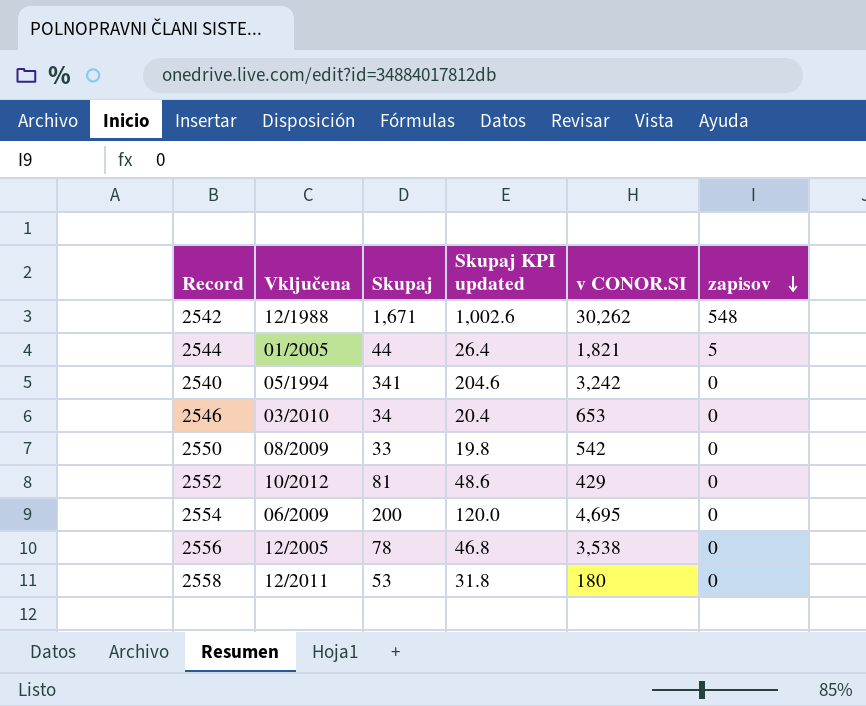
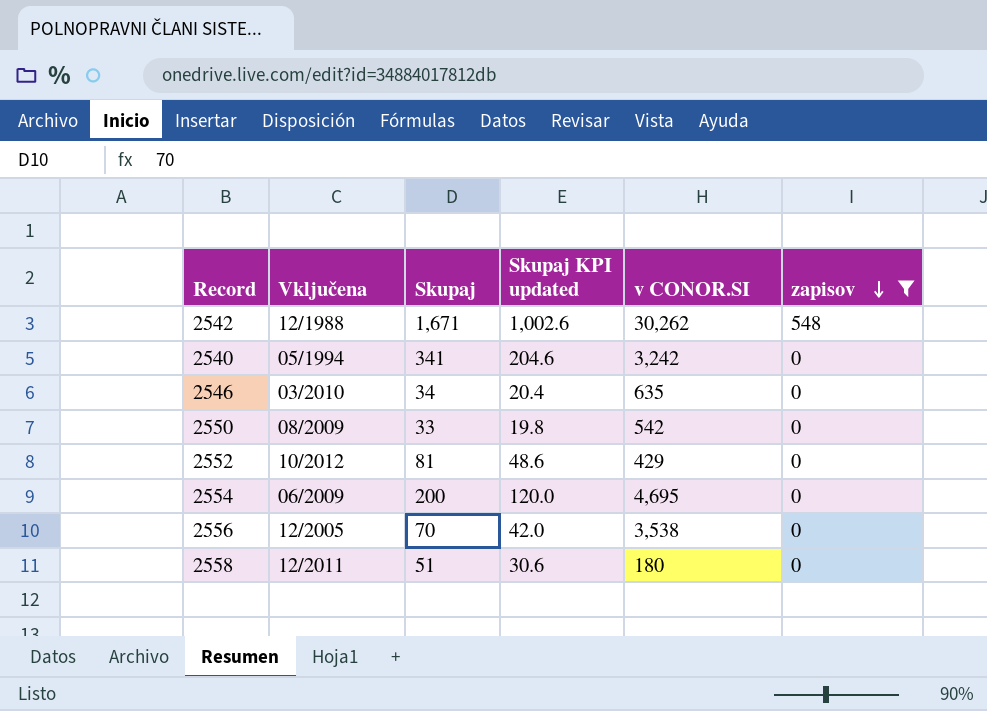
filter: none -> zapisov != 5
2546 | v CONOR.SI: 653 -> 635
2556 | Skupaj: 78 -> 70
2556 | Skupaj KPI updated: 46.8 -> 42.0
2558 | Skupaj: 53 -> 51
2558 | Skupaj KPI updated: 31.8 -> 30.6

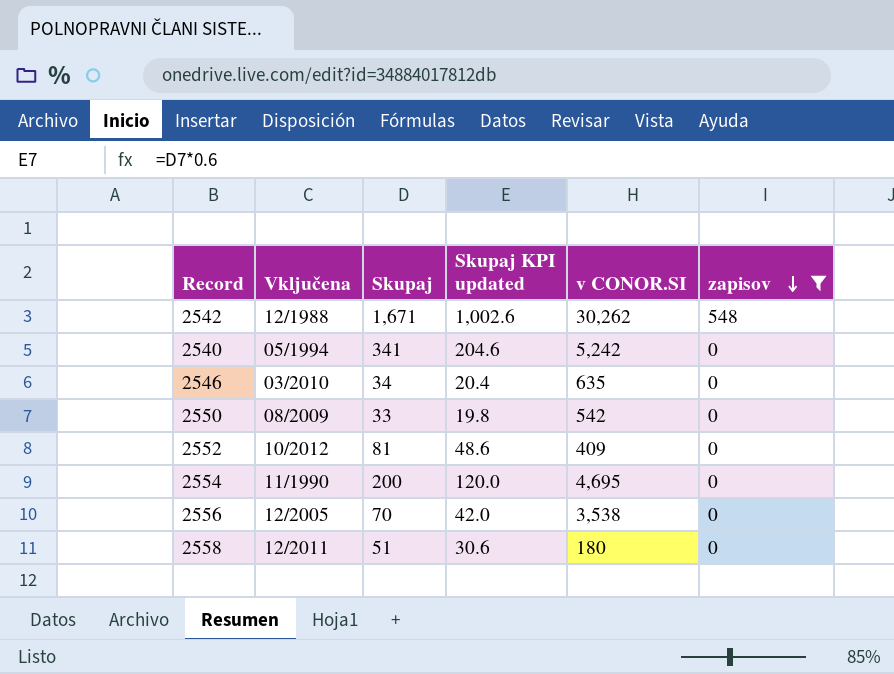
2540 | v CONOR.SI: 3,242 -> 5,242
2552 | v CONOR.SI: 429 -> 409
2554 | Vključena: 06/2009 -> 11/1990

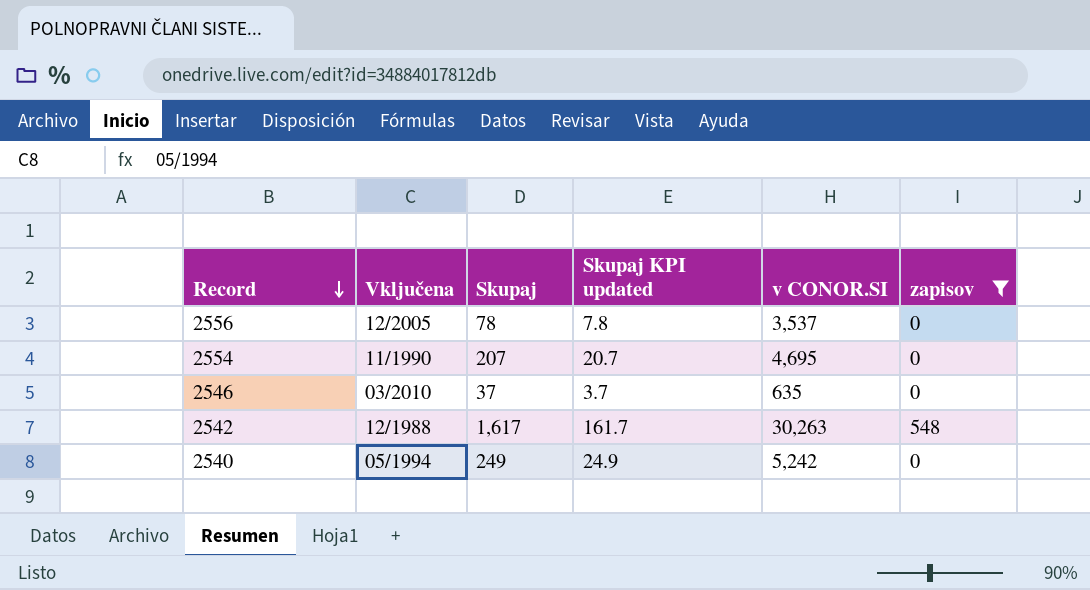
row order: zapisov descending -> Record descending
column Skupaj KPI updated | formula: [Skupaj] * 0.6 -> [Skupaj] * 0.1
row 2550: 08/2009 | 33 | 19.8 | 542 | 0 -> none
row 2552: 10/2012 | 81 | 48.6 | 409 | 0 -> none
row 2558: 12/2011 | 51 | 30.6 | 180 | 0 -> none
2556 | Skupaj: 70 -> 78
2556 | v CONOR.SI: 3,538 -> 3,537
2554 | Skupaj: 200 -> 207
2546 | Skupaj: 34 -> 37
2542 | Skupaj: 1,671 -> 1,617
2542 | v CONOR.SI: 30,262 -> 30,263
2540 | Skupaj: 341 -> 249

